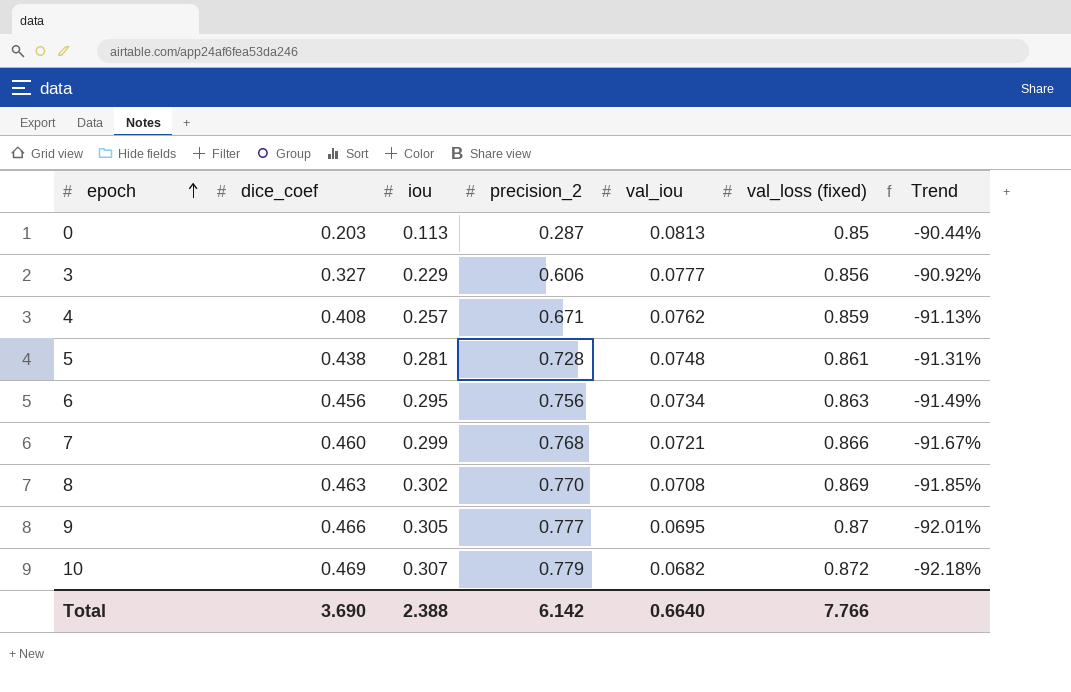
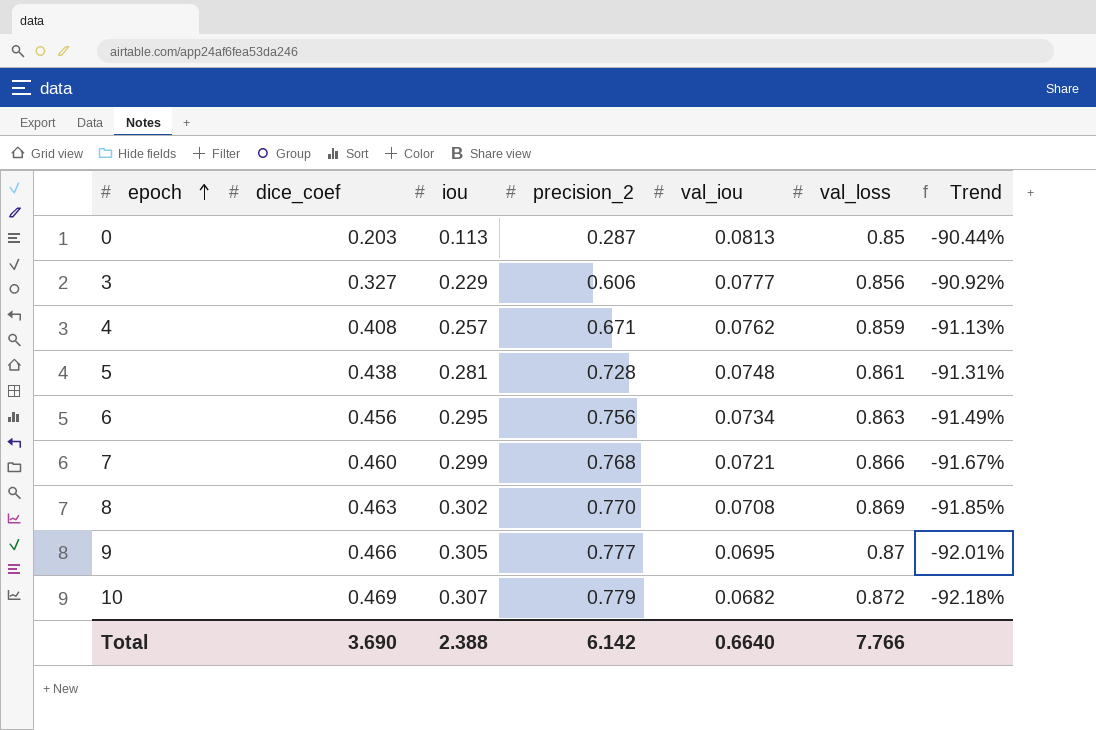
column name: val_loss (fixed) -> val_loss

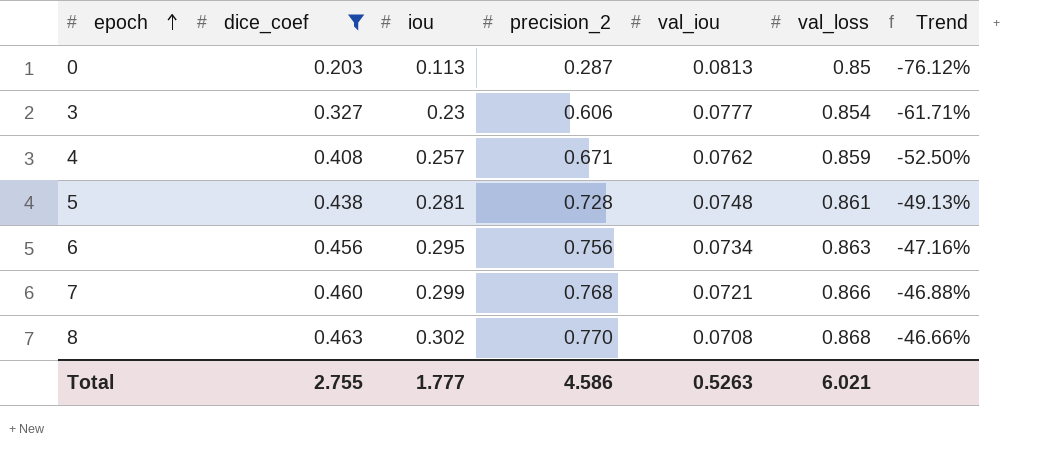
filter: none -> dice_coef <= 0.463
column Trend | formula: ([val_iou] - [val_loss]) / [val_loss] -> ([dice_coef] - [val_loss]) / [val_loss]
3 | iou: 0.229 -> 0.23
3 | val_loss: 0.856 -> 0.854
8 | val_loss: 0.869 -> 0.868
Total | dice_coef: 3.690 -> 2.755
Total | iou: 2.388 -> 1.777
Total | precision_2: 6.142 -> 4.586
Total | val_iou: 0.6640 -> 0.5263
Total | val_loss: 7.766 -> 6.021

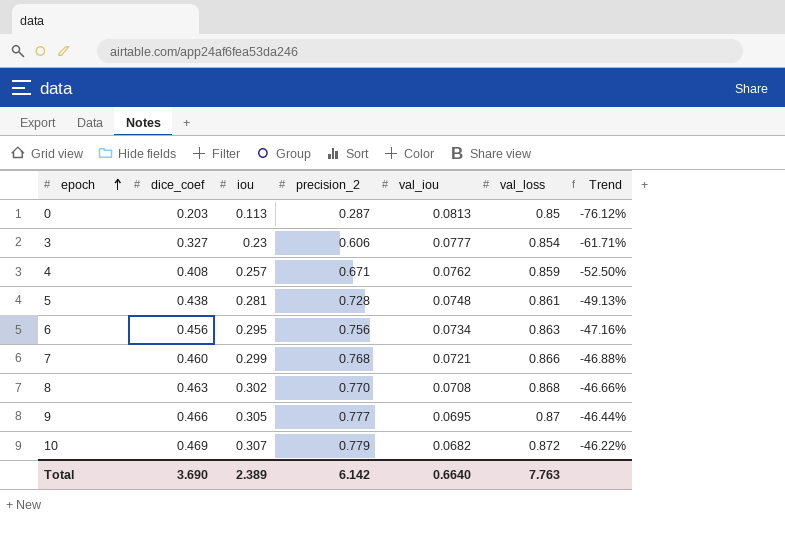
filter: dice_coef <= 0.463 -> none
Total | dice_coef: 2.755 -> 3.690
Total | iou: 1.777 -> 2.389
Total | precision_2: 4.586 -> 6.142
Total | val_iou: 0.5263 -> 0.6640
Total | val_loss: 6.021 -> 7.763

